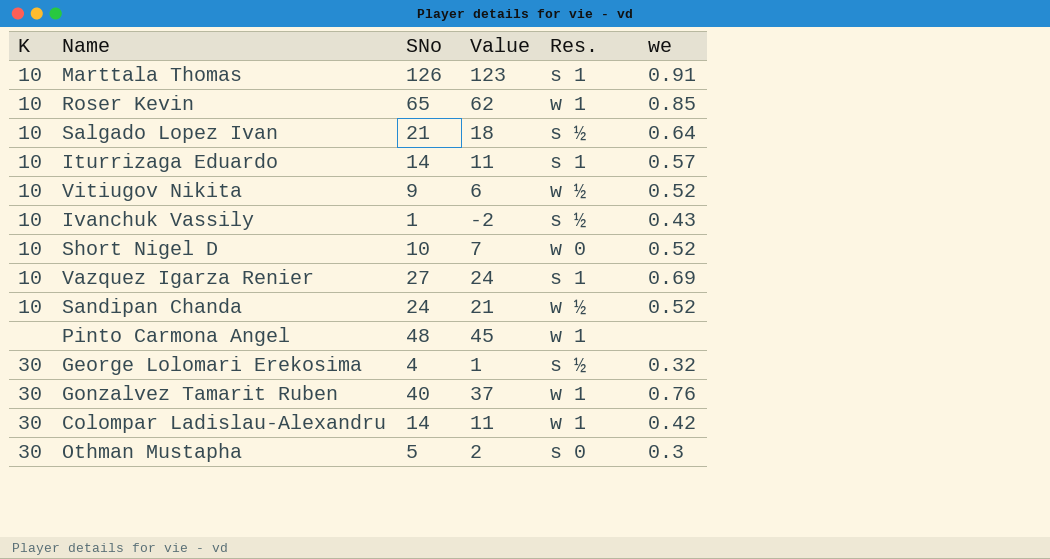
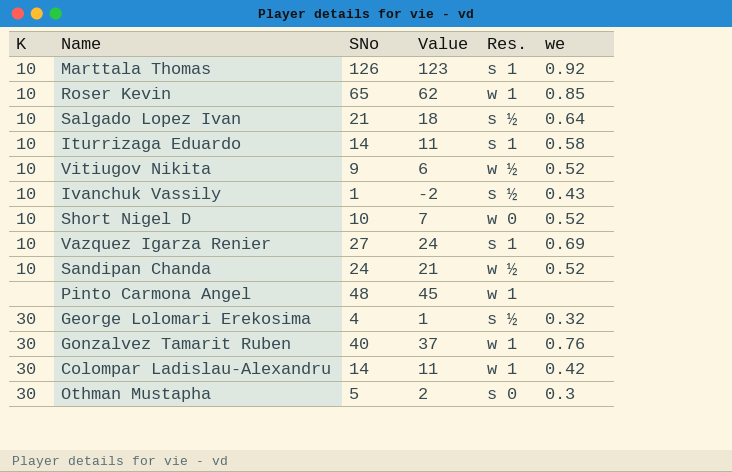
Marttala Thomas | we: 0.91 -> 0.92
Iturrizaga Eduardo | we: 0.57 -> 0.58

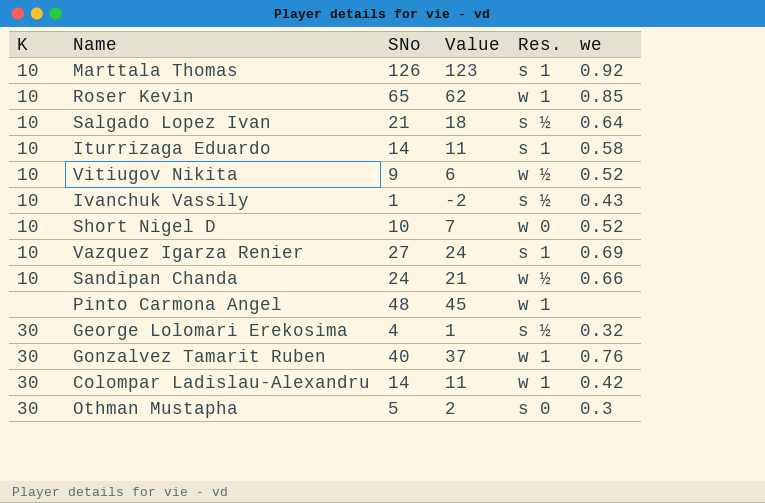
Sandipan Chanda | we: 0.52 -> 0.66

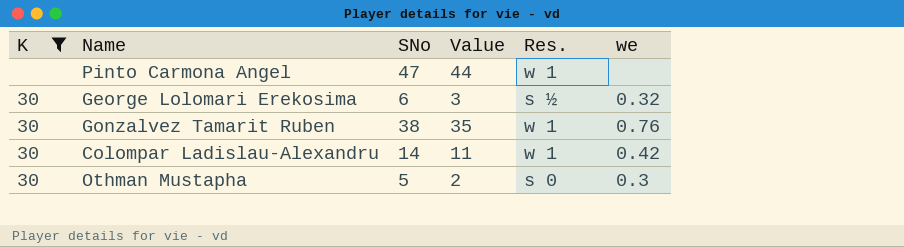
filter: none -> K != 10
Pinto Carmona Angel | SNo: 48 -> 47
Pinto Carmona Angel | Value: 45 -> 44
George Lolomari Erekosima | SNo: 4 -> 6
George Lolomari Erekosima | Value: 1 -> 3
Gonzalvez Tamarit Ruben | SNo: 40 -> 38
Gonzalvez Tamarit Ruben | Value: 37 -> 35

